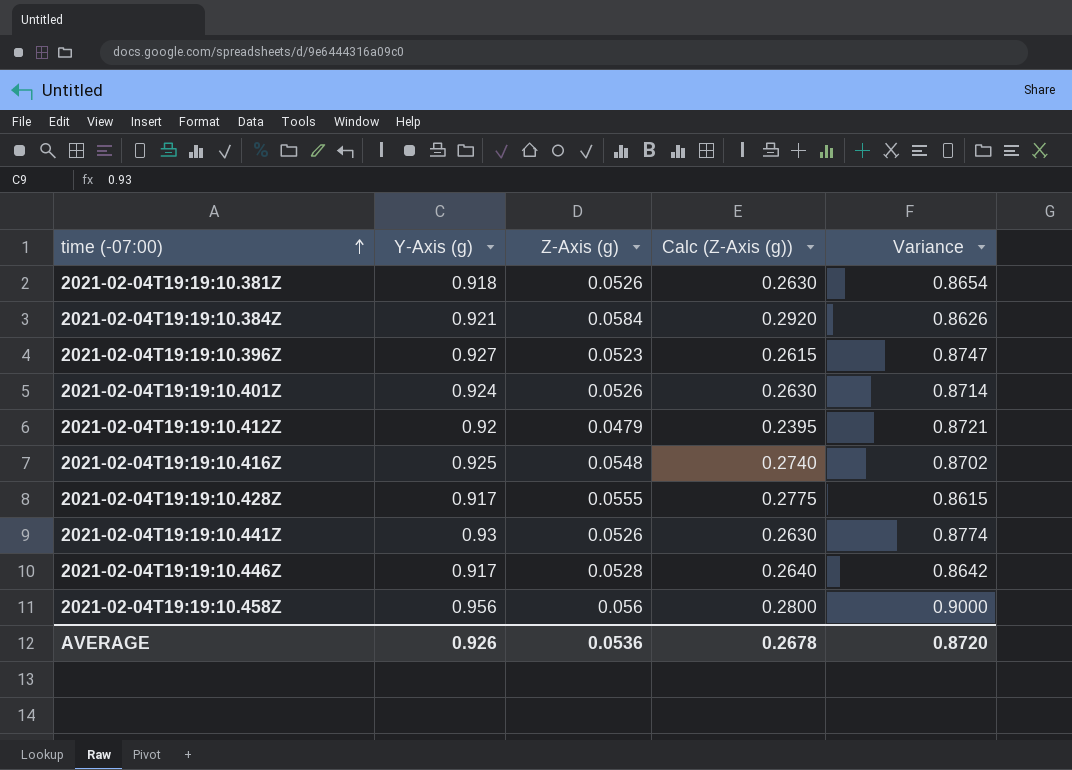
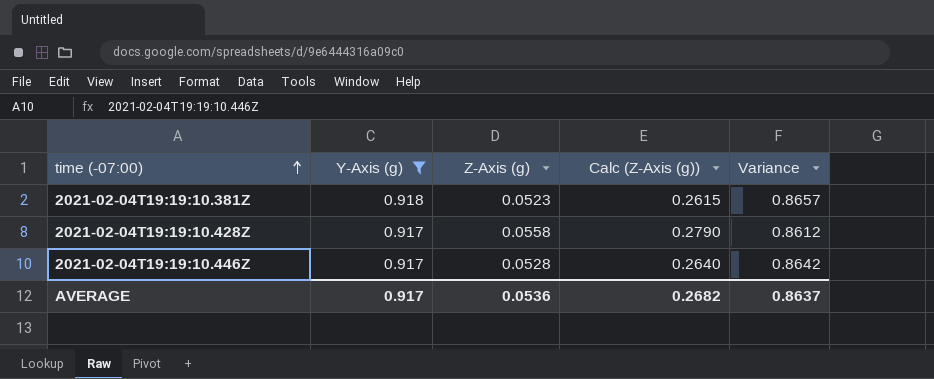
filter: none -> Y-Axis (g) <= 0.918
2021-02-04T19:19:10.381Z | Z-Axis (g): 0.0526 -> 0.0523
2021-02-04T19:19:10.381Z | Calc (Z-Axis (g)): 0.2630 -> 0.2615
2021-02-04T19:19:10.381Z | Variance: 0.8654 -> 0.8657
2021-02-04T19:19:10.428Z | Z-Axis (g): 0.0555 -> 0.0558
2021-02-04T19:19:10.428Z | Calc (Z-Axis (g)): 0.2775 -> 0.2790
2021-02-04T19:19:10.428Z | Variance: 0.8615 -> 0.8612
AVERAGE | Y-Axis (g): 0.926 -> 0.917
AVERAGE | Calc (Z-Axis (g)): 0.2678 -> 0.2682
AVERAGE | Variance: 0.8720 -> 0.8637

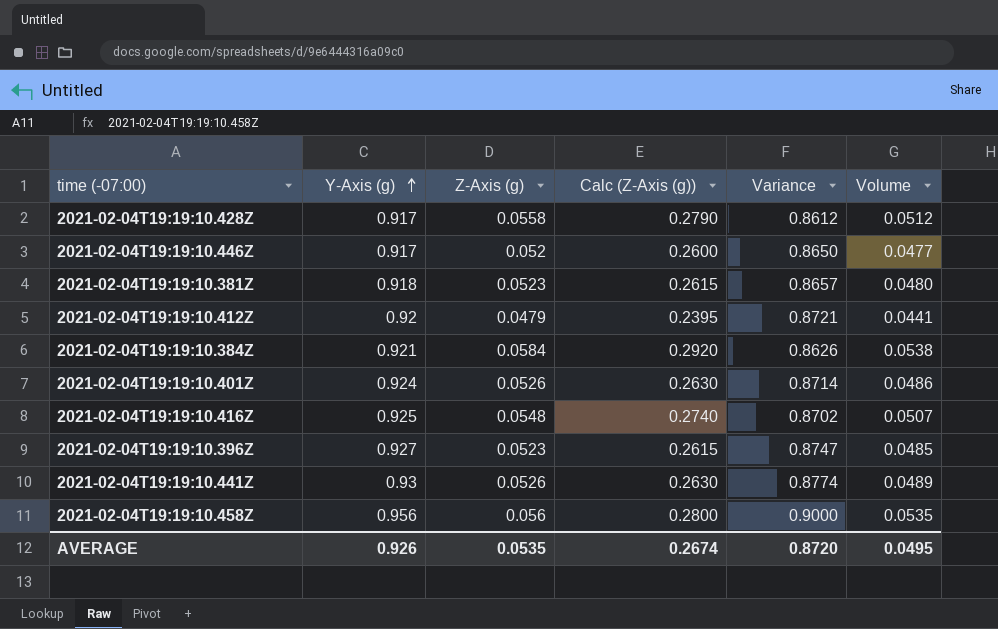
filter: Y-Axis (g) <= 0.918 -> none
row order: time (-07:00) ascending -> Y-Axis (g) ascending
column Volume | formula: none -> [Y-Axis (g)] * [Z-Axis (g)]
2021-02-04T19:19:10.446Z | Z-Axis (g): 0.0528 -> 0.052
2021-02-04T19:19:10.446Z | Calc (Z-Axis (g)): 0.2640 -> 0.2600
2021-02-04T19:19:10.446Z | Variance: 0.8642 -> 0.8650
AVERAGE | Y-Axis (g): 0.917 -> 0.926
AVERAGE | Z-Axis (g): 0.0536 -> 0.0535
AVERAGE | Calc (Z-Axis (g)): 0.2682 -> 0.2674
AVERAGE | Variance: 0.8637 -> 0.8720

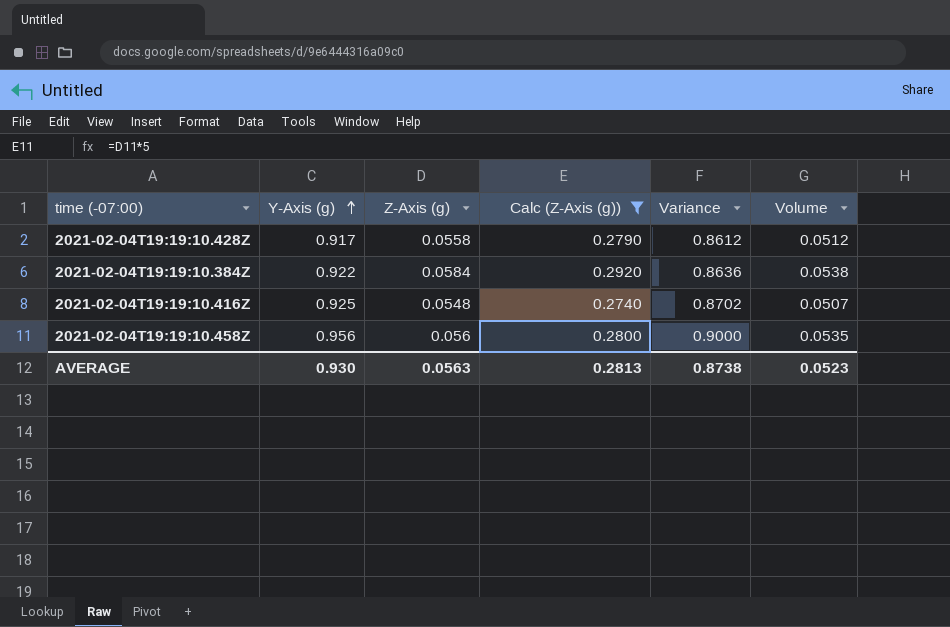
filter: none -> Calc (Z-Axis (g)) >= 0.2740
2021-02-04T19:19:10.384Z | Y-Axis (g): 0.921 -> 0.922
2021-02-04T19:19:10.384Z | Variance: 0.8626 -> 0.8636
AVERAGE | Y-Axis (g): 0.926 -> 0.930
AVERAGE | Z-Axis (g): 0.0535 -> 0.0563
AVERAGE | Calc (Z-Axis (g)): 0.2674 -> 0.2813
AVERAGE | Variance: 0.8720 -> 0.8738
AVERAGE | Volume: 0.0495 -> 0.0523

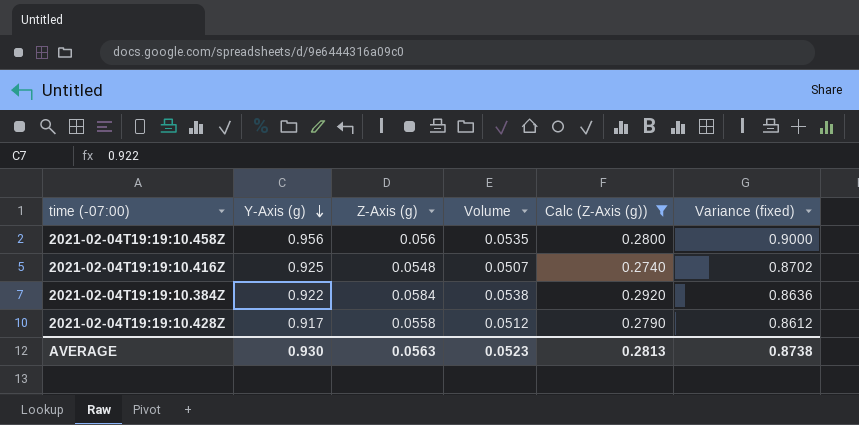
row order: Y-Axis (g) ascending -> Y-Axis (g) descending
column Volume | position: 6 -> 4
column name: Variance -> Variance (fixed)

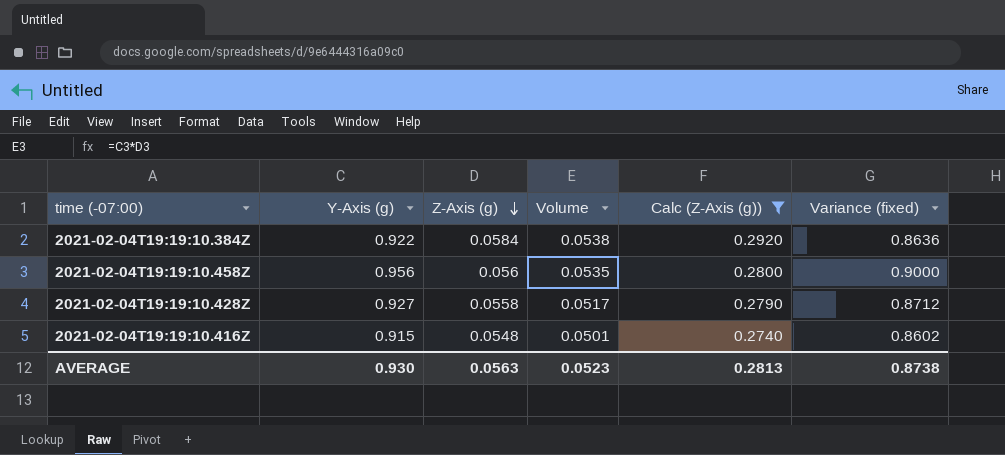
row order: Y-Axis (g) descending -> Z-Axis (g) descending
2021-02-04T19:19:10.428Z | Y-Axis (g): 0.917 -> 0.927
2021-02-04T19:19:10.428Z | Volume: 0.0512 -> 0.0517
2021-02-04T19:19:10.428Z | Variance (fixed): 0.8612 -> 0.8712
2021-02-04T19:19:10.416Z | Y-Axis (g): 0.925 -> 0.915
2021-02-04T19:19:10.416Z | Volume: 0.0507 -> 0.0501
2021-02-04T19:19:10.416Z | Variance (fixed): 0.8702 -> 0.8602

